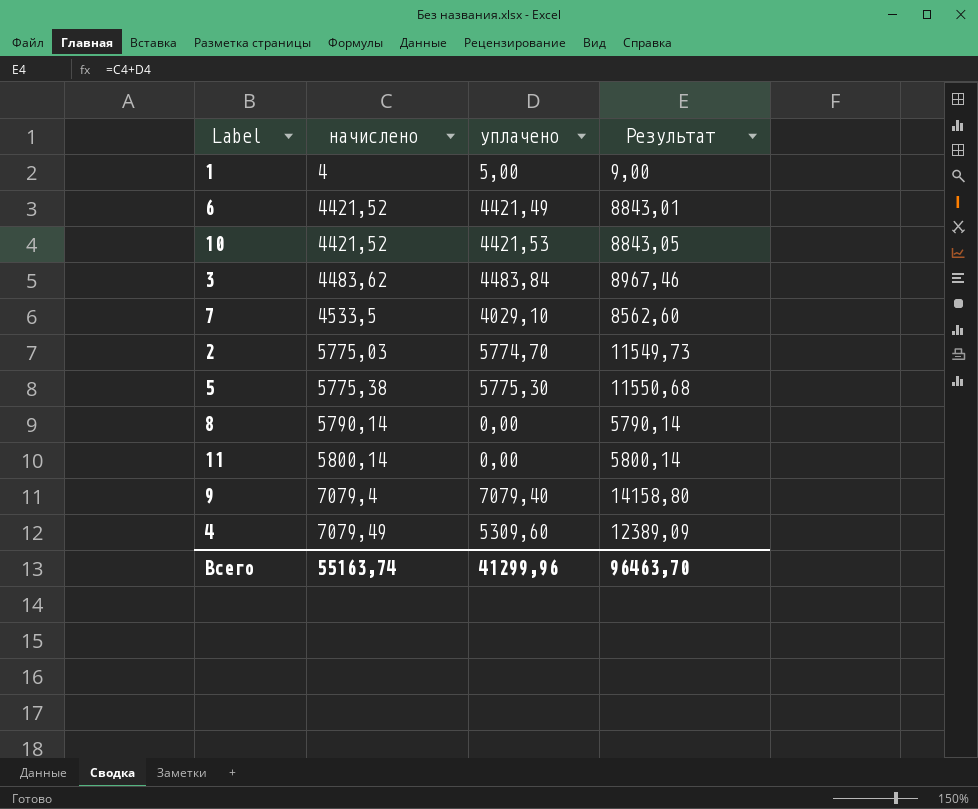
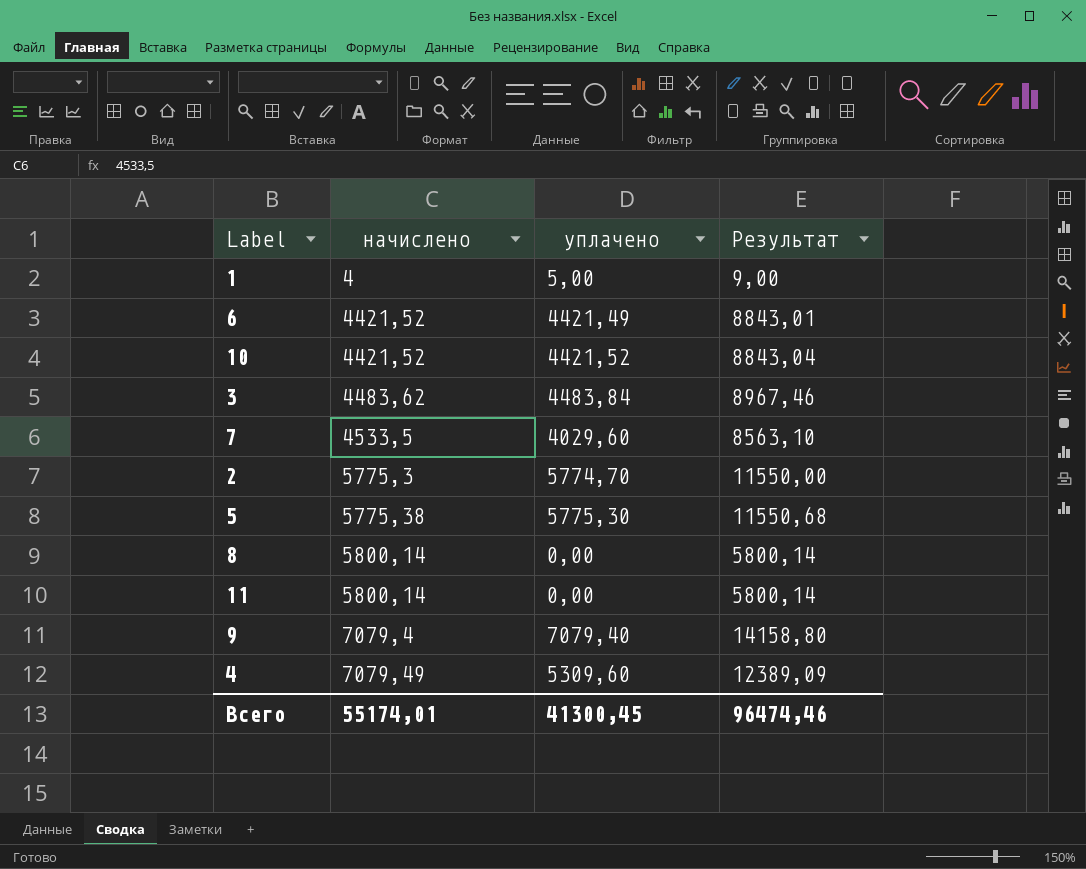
10 | уплачено: 4421,53 -> 4421,52
10 | Результат: 8843,05 -> 8843,04
7 | уплачено: 4029,10 -> 4029,60
7 | Результат: 8562,60 -> 8563,10
2 | начислено: 5775,03 -> 5775,3
2 | Результат: 11549,73 -> 11550,00
8 | начислено: 5790,14 -> 5800,14
8 | Результат: 5790,14 -> 5800,14
Всего | начислено: 55163,74 -> 55174,01
Всего | уплачено: 41299,96 -> 41300,45
Всего | Результат: 96463,70 -> 96474,46

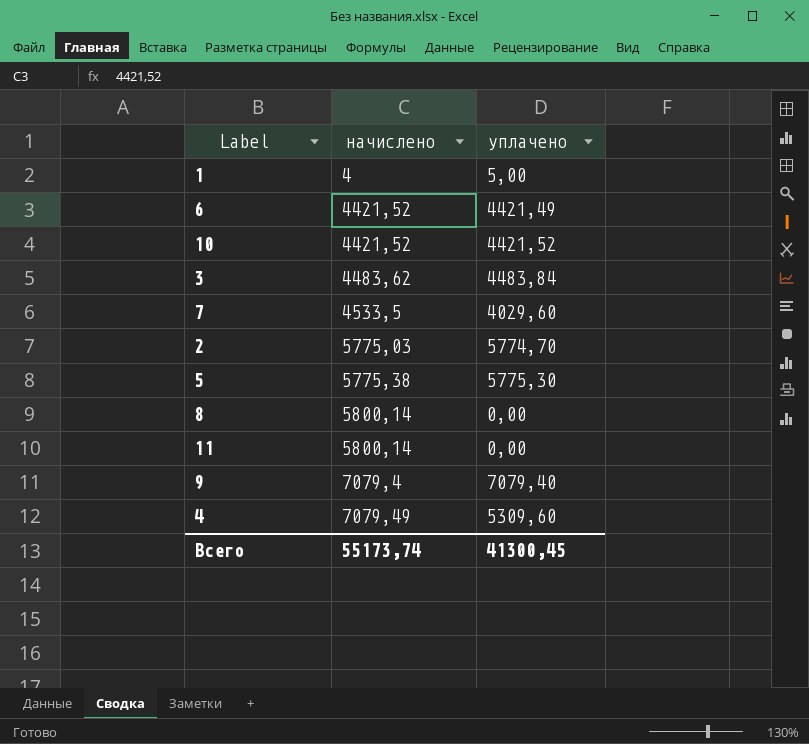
column Результат | formula: [начислено] + [уплачено] -> none
2 | начислено: 5775,3 -> 5775,03
Всего | начислено: 55174,01 -> 55173,74

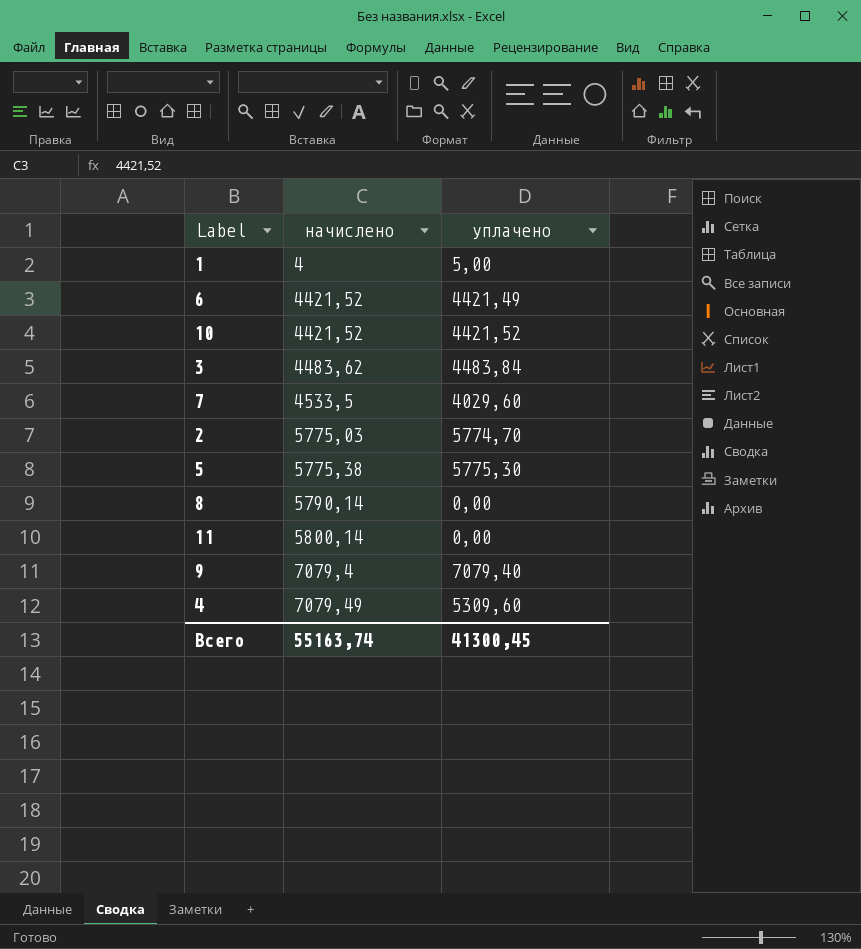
8 | начислено: 5800,14 -> 5790,14
Всего | начислено: 55173,74 -> 55163,74

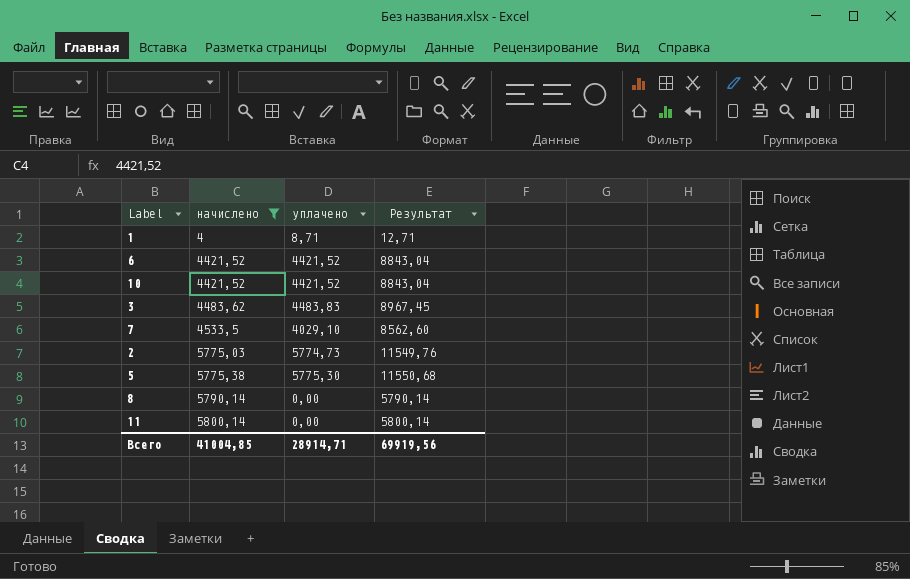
filter: none -> начислено <= 5800,14
column Результат | formula: none -> [начислено] + [уплачено]
1 | уплачено: 5,00 -> 8,71
6 | уплачено: 4421,49 -> 4421,52
3 | уплачено: 4483,84 -> 4483,83
7 | уплачено: 4029,60 -> 4029,10
2 | уплачено: 5774,70 -> 5774,73
Всего | начислено: 55163,74 -> 41004,85
Всего | уплачено: 41300,45 -> 28914,71

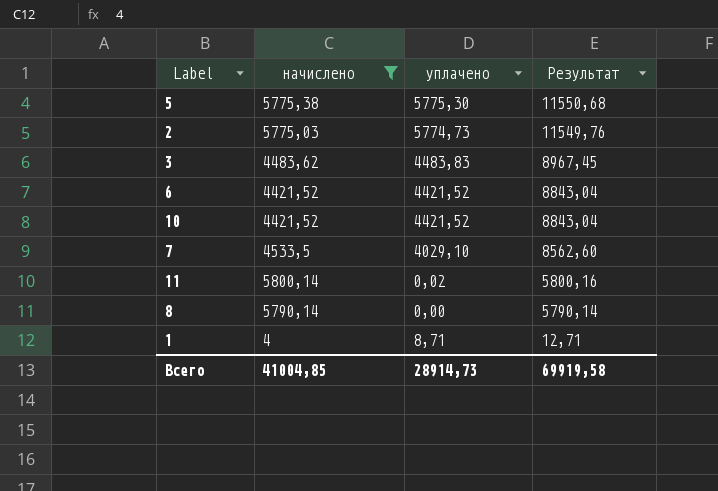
row order: начислено ascending -> Результат descending
11 | уплачено: 0,00 -> 0,02
11 | Результат: 5800,14 -> 5800,16
Всего | уплачено: 28914,71 -> 28914,73
Всего | Результат: 69919,56 -> 69919,58

